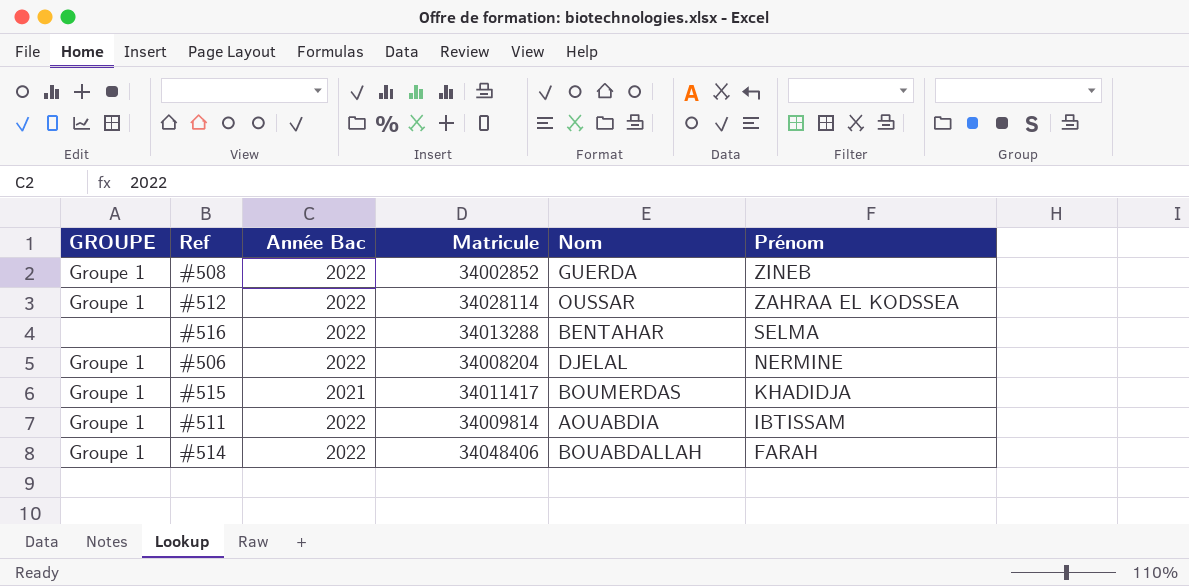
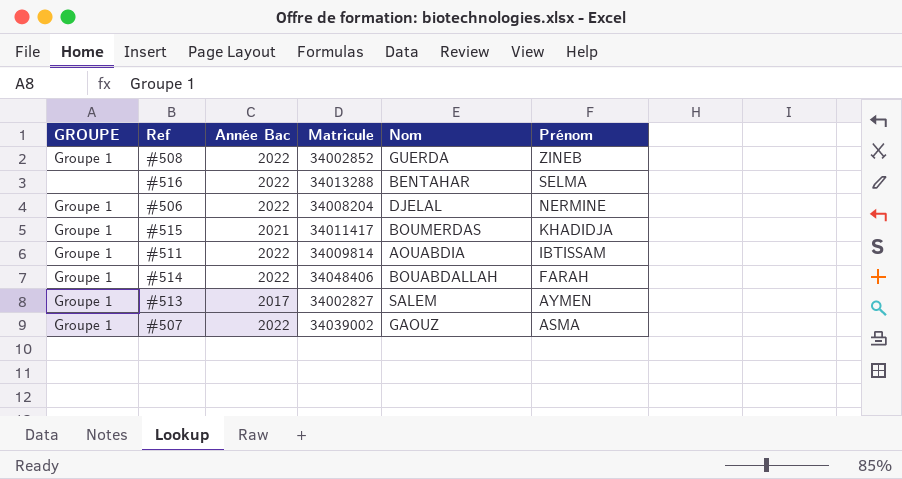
row #512: Groupe 1 | 2022 | 34028114 | OUSSAR | ZAHRAA EL KODSSEA -> none
row #513: none -> Groupe 1 | 2017 | 34002827 | SALEM | AYMEN
row #507: none -> Groupe 1 | 2022 | 34039002 | GAOUZ | ASMA

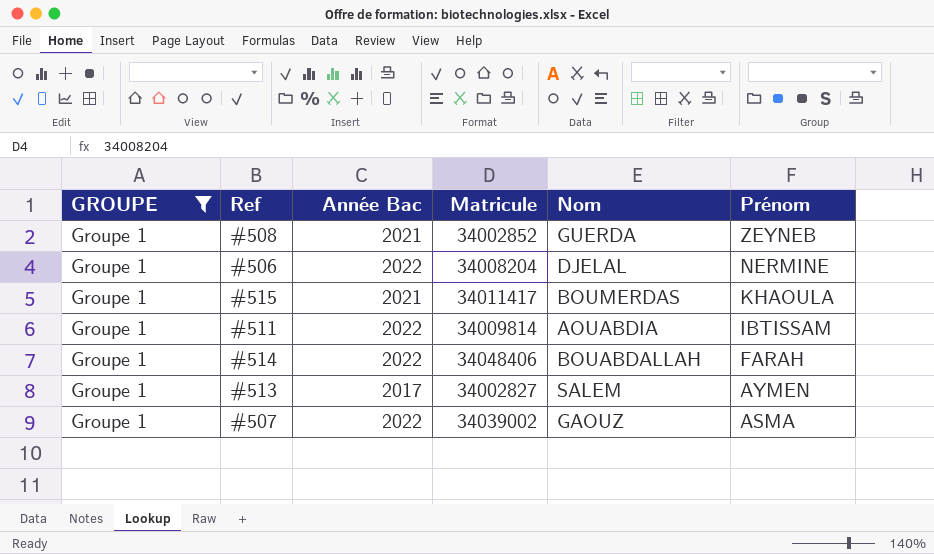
filter: none -> GROUPE = Groupe 1
#508 | Année Bac: 2022 -> 2021
#508 | Prénom: ZINEB -> ZEYNEB
#515 | Prénom: KHADIDJA -> KHAOULA

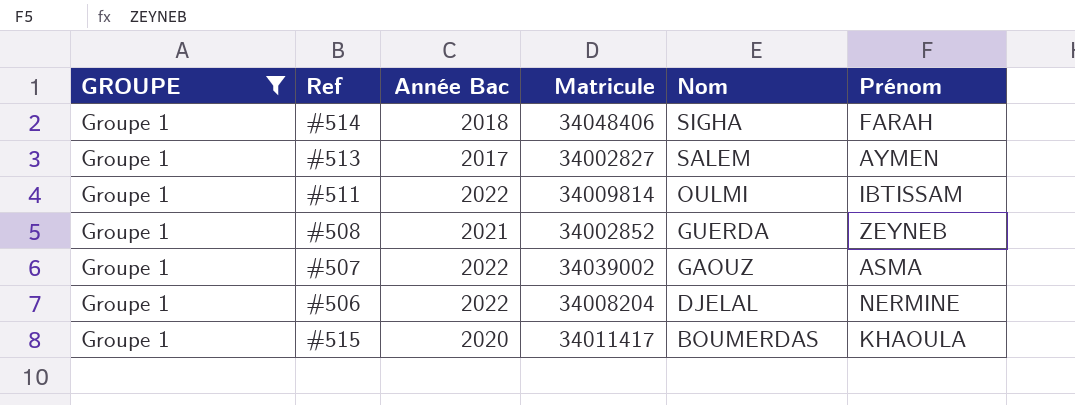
row order: Prénom descending -> Nom descending
#514 | Année Bac: 2022 -> 2018
#514 | Nom: BOUABDALLAH -> SIGHA
#511 | Nom: AOUABDIA -> OULMI
#515 | Année Bac: 2021 -> 2020

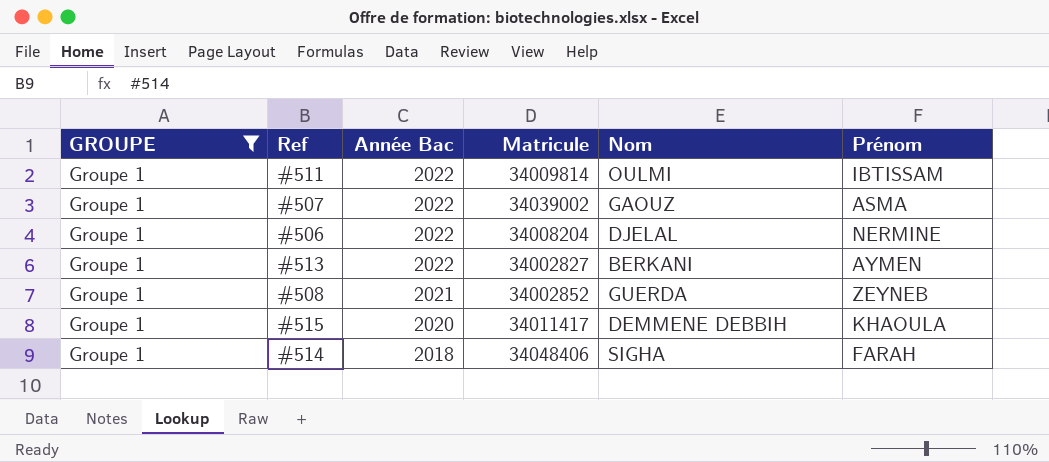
row order: Nom descending -> Année Bac descending
#513 | Année Bac: 2017 -> 2022
#513 | Nom: SALEM -> BERKANI
#515 | Nom: BOUMERDAS -> DEMMENE DEBBIH

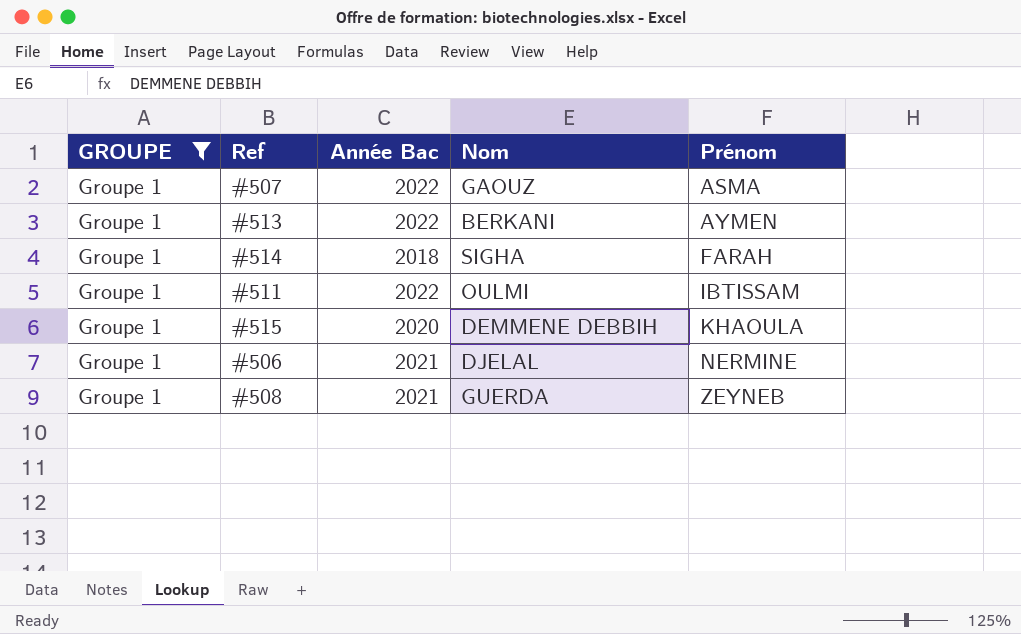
row order: Année Bac descending -> Prénom ascending
column Matricule | position: 4 -> none
#506 | Année Bac: 2022 -> 2021

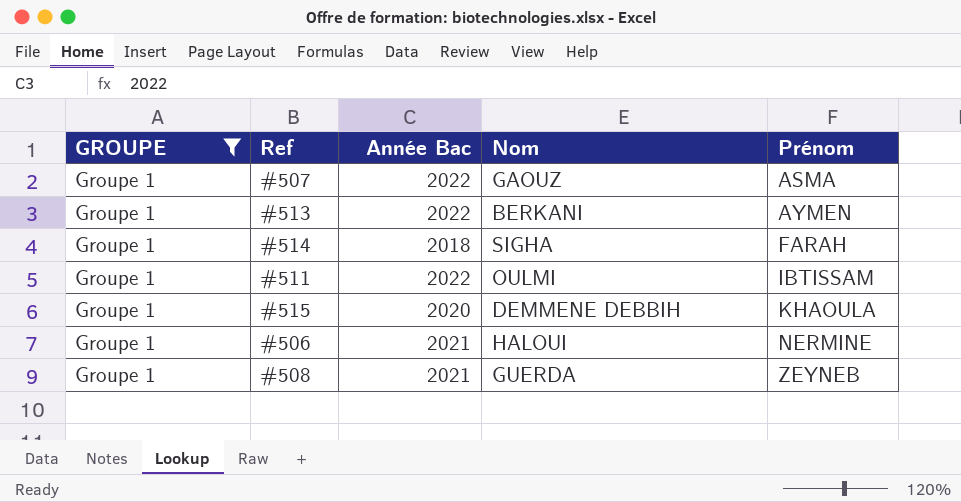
#506 | Nom: DJELAL -> HALOUI

